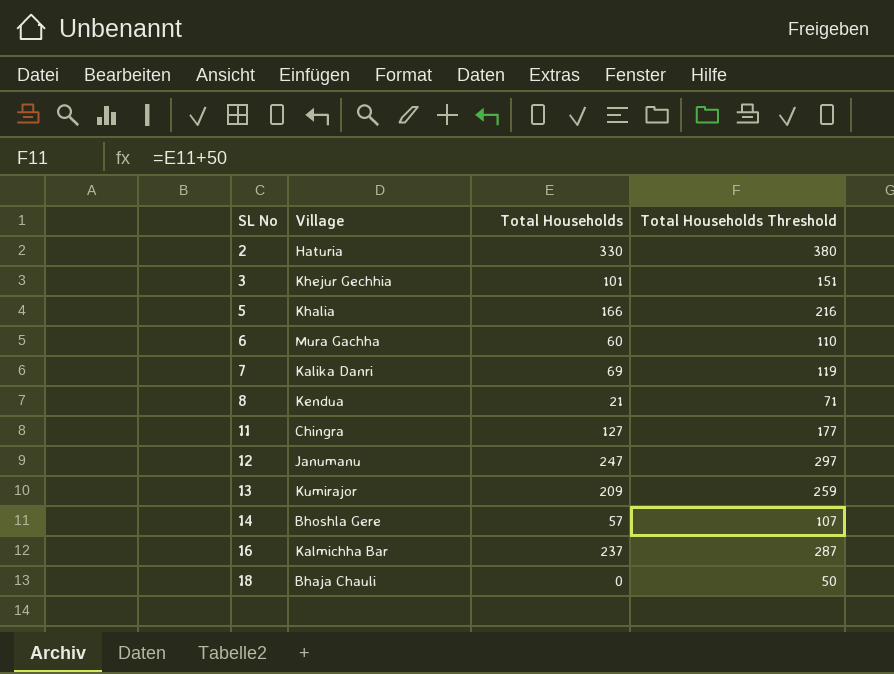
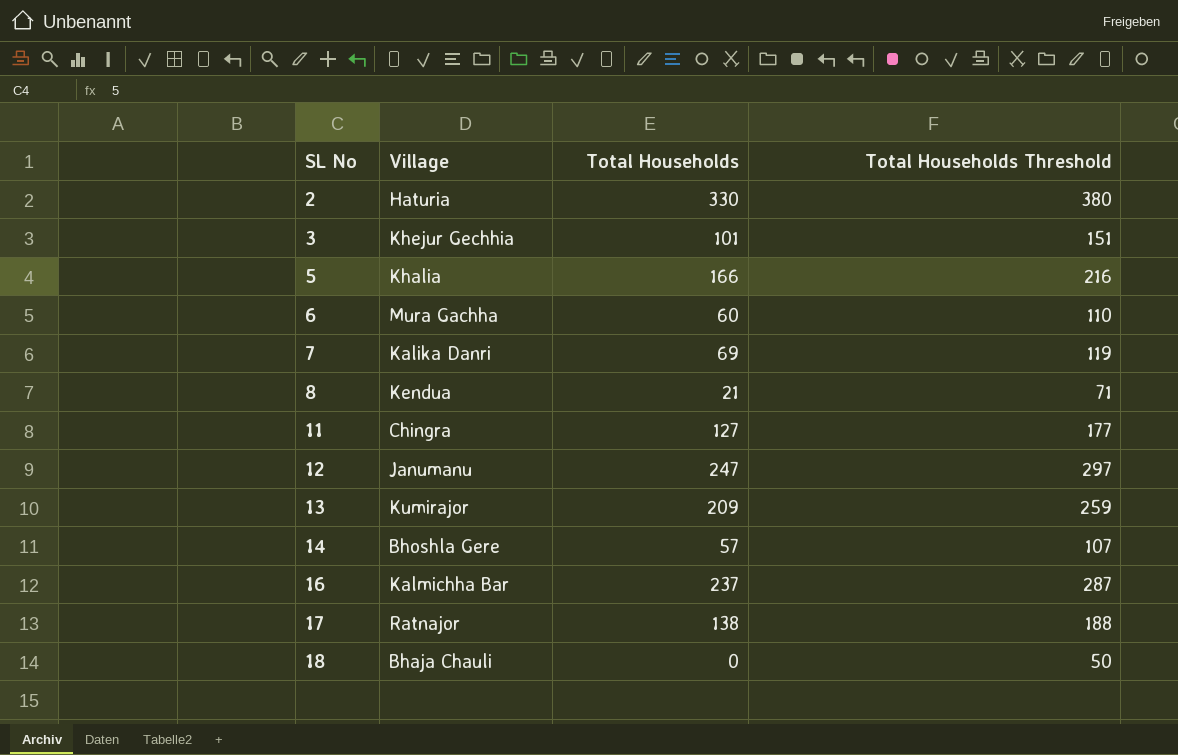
row 17: none -> Ratnajor | 138 | 188

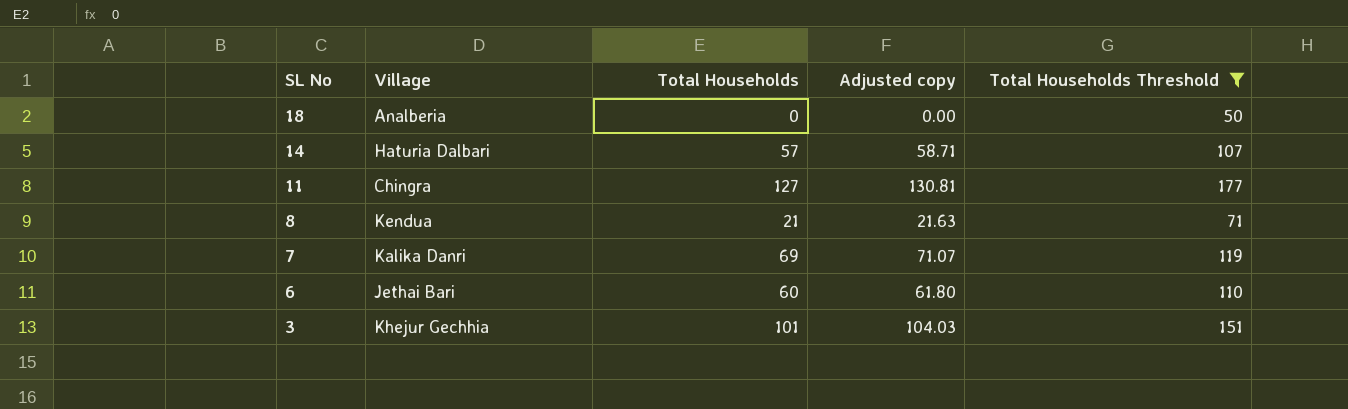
filter: none -> Total Households Threshold <= 177
row order: SL No ascending -> SL No descending
column Adjusted copy | formula: none -> [Total Households] * 1.03
18 | Village: Bhaja Chauli -> Analberia
14 | Village: Bhoshla Gere -> Haturia Dalbari
6 | Village: Mura Gachha -> Jethai Bari

